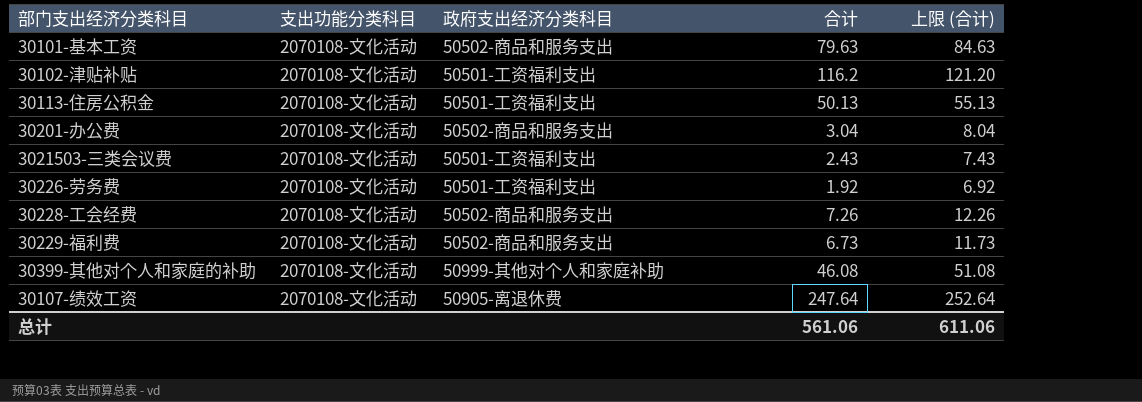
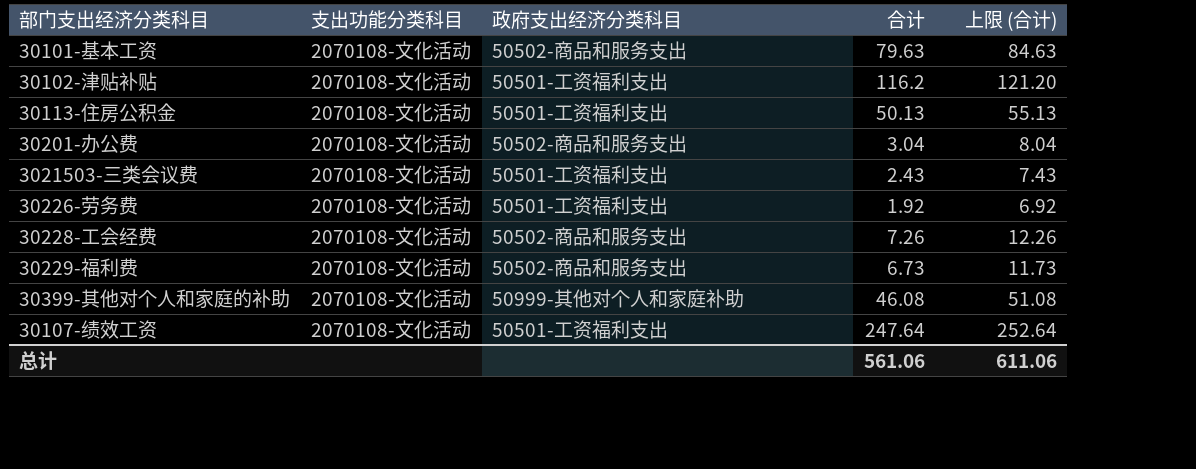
30107-绩效工资 | 政府支出经济分类科目: 50905-离退休费 -> 50501-工资福利支出

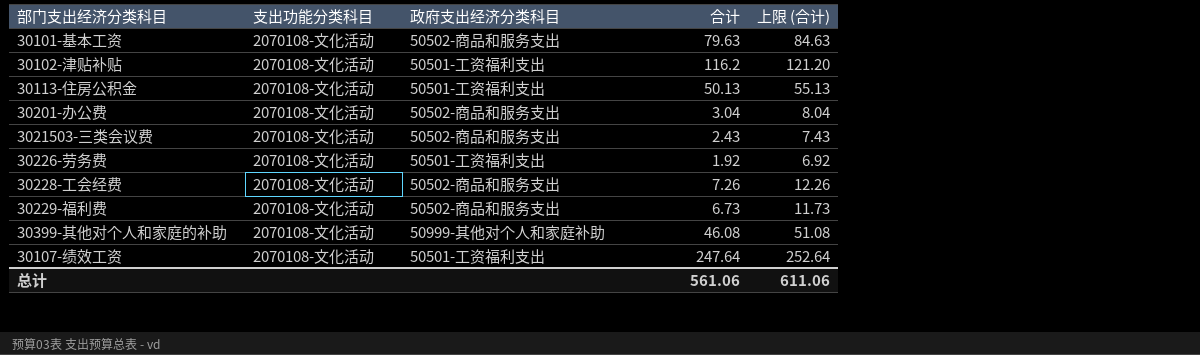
3021503-三类会议费 | 政府支出经济分类科目: 50501-工资福利支出 -> 50502-商品和服务支出

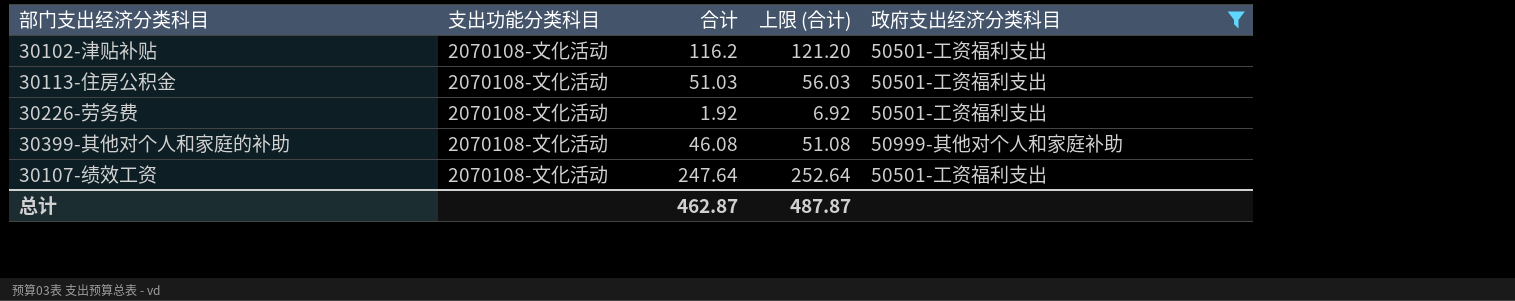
filter: none -> 政府支出经济分类科目 != 50502-商品和服务支出
column 政府支出经济分类科目 | position: 3 -> 5
30113-住房公积金 | 合计: 50.13 -> 51.03
30113-住房公积金 | 上限 (合计): 55.13 -> 56.03
总计 | 合计: 561.06 -> 462.87
总计 | 上限 (合计): 611.06 -> 487.87

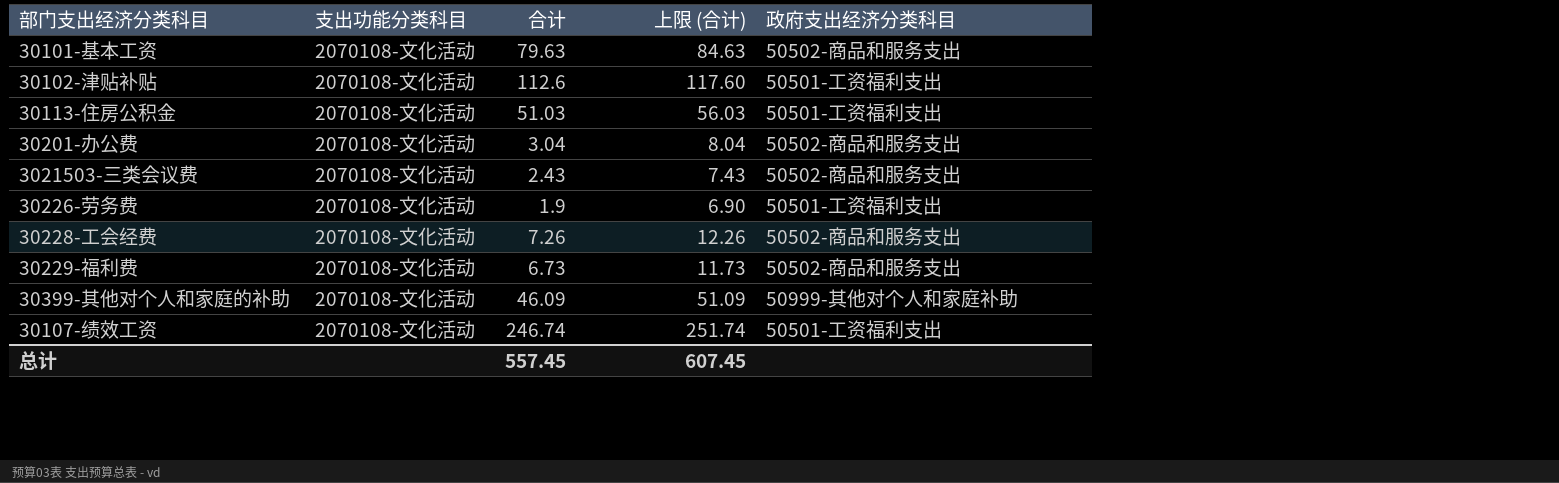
filter: 政府支出经济分类科目 != 50502-商品和服务支出 -> none
30102-津贴补贴 | 合计: 116.2 -> 112.6
30102-津贴补贴 | 上限 (合计): 121.20 -> 117.60
30226-劳务费 | 合计: 1.92 -> 1.9
30226-劳务费 | 上限 (合计): 6.92 -> 6.90
30399-其他对个人和家庭的补助 | 合计: 46.08 -> 46.09
30399-其他对个人和家庭的补助 | 上限 (合计): 51.08 -> 51.09
30107-绩效工资 | 合计: 247.64 -> 246.74
30107-绩效工资 | 上限 (合计): 252.64 -> 251.74
总计 | 合计: 462.87 -> 557.45
总计 | 上限 (合计): 487.87 -> 607.45

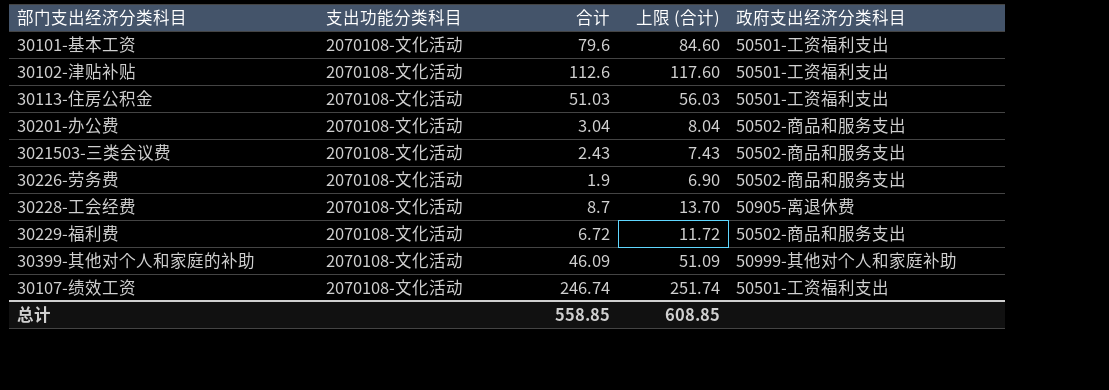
30101-基本工资 | 合计: 79.63 -> 79.6
30101-基本工资 | 上限 (合计): 84.63 -> 84.60
30101-基本工资 | 政府支出经济分类科目: 50502-商品和服务支出 -> 50501-工资福利支出
30226-劳务费 | 政府支出经济分类科目: 50501-工资福利支出 -> 50502-商品和服务支出
30228-工会经费 | 合计: 7.26 -> 8.7
30228-工会经费 | 上限 (合计): 12.26 -> 13.70
30228-工会经费 | 政府支出经济分类科目: 50502-商品和服务支出 -> 50905-离退休费
30229-福利费 | 合计: 6.73 -> 6.72
30229-福利费 | 上限 (合计): 11.73 -> 11.72
总计 | 合计: 557.45 -> 558.85
总计 | 上限 (合计): 607.45 -> 608.85

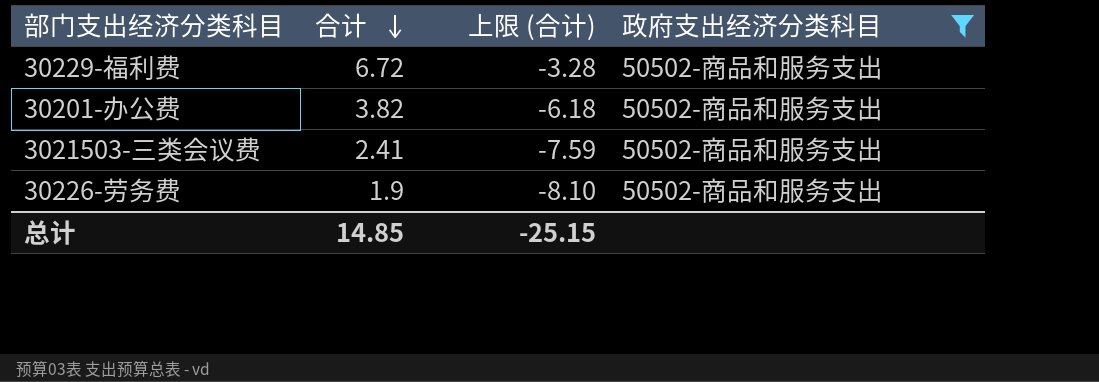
filter: none -> 政府支出经济分类科目 = 50502-商品和服务支出
row order: none -> 合计 descending
column 支出功能分类科目 | position: 2 -> none
column 上限 (合计) | formula: [合计] + 5 -> [合计] - 10
30201-办公费 | 合计: 3.04 -> 3.82
3021503-三类会议费 | 合计: 2.43 -> 2.41
总计 | 合计: 558.85 -> 14.85
总计 | 上限 (合计): 608.85 -> -25.15

